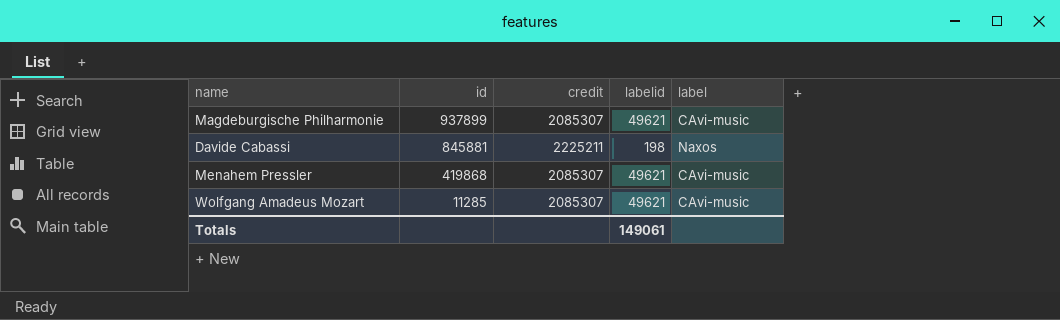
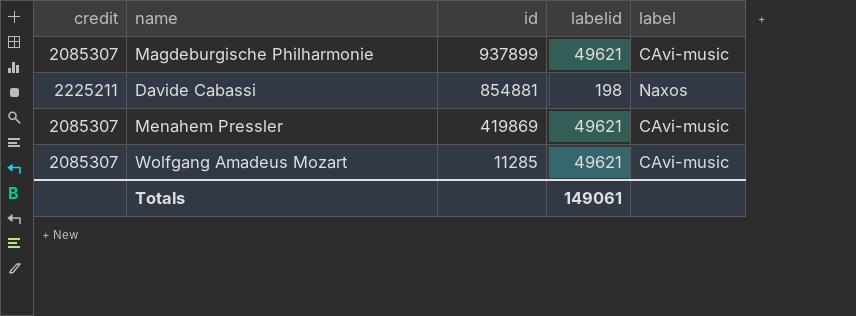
column credit | position: 3 -> 1
Davide Cabassi | id: 845881 -> 854881
Menahem Pressler | id: 419868 -> 419869

